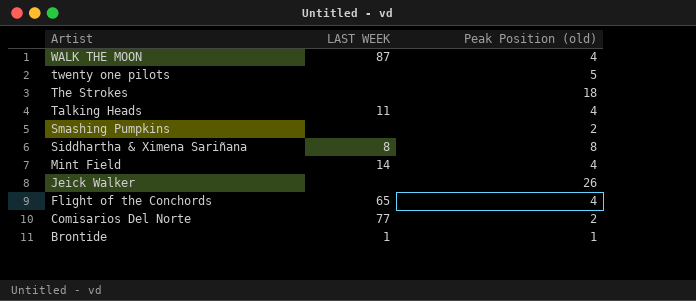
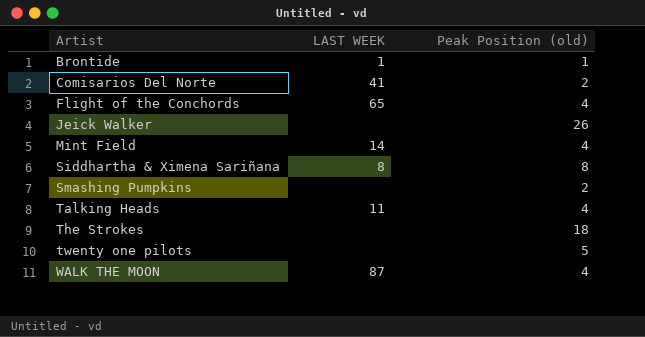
row order: Artist descending -> Artist ascending
Comisarios Del Norte | LAST WEEK: 77 -> 41

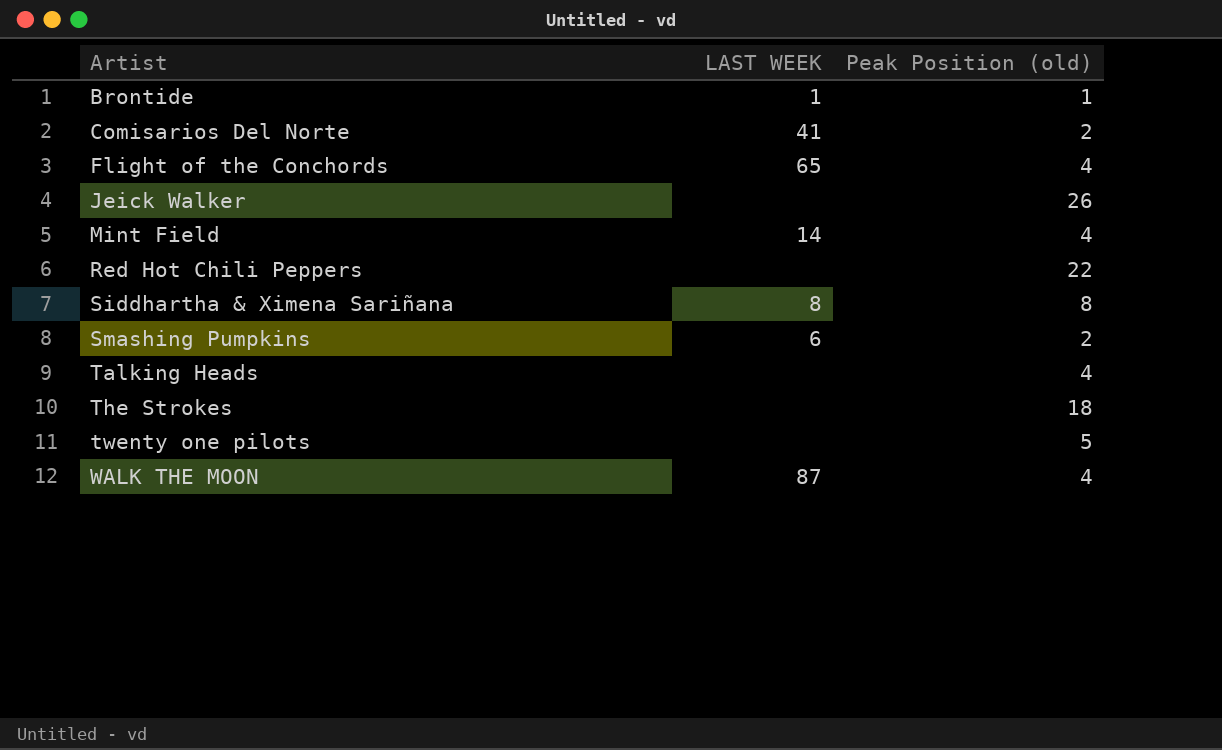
row Red Hot Chili Peppers: none -> none | 22
Smashing Pumpkins | LAST WEEK: none -> 6
Talking Heads | LAST WEEK: 11 -> none

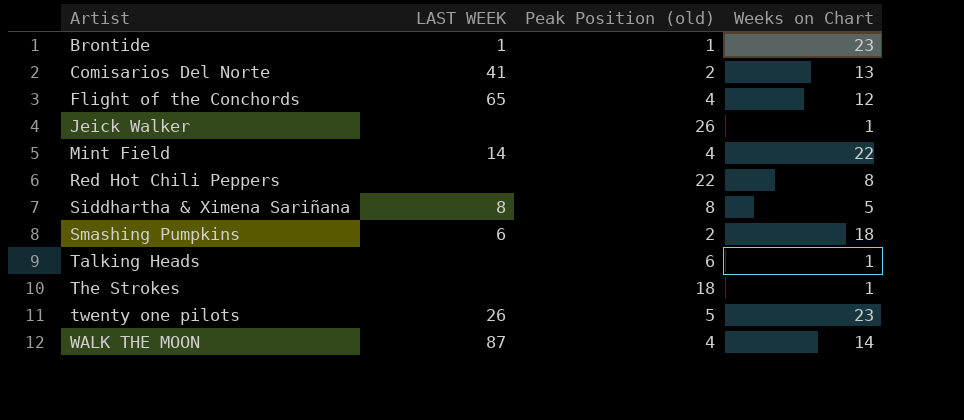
column Weeks on Chart | position: none -> 4
Talking Heads | Peak Position (old): 4 -> 6
twenty one pilots | LAST WEEK: none -> 26

